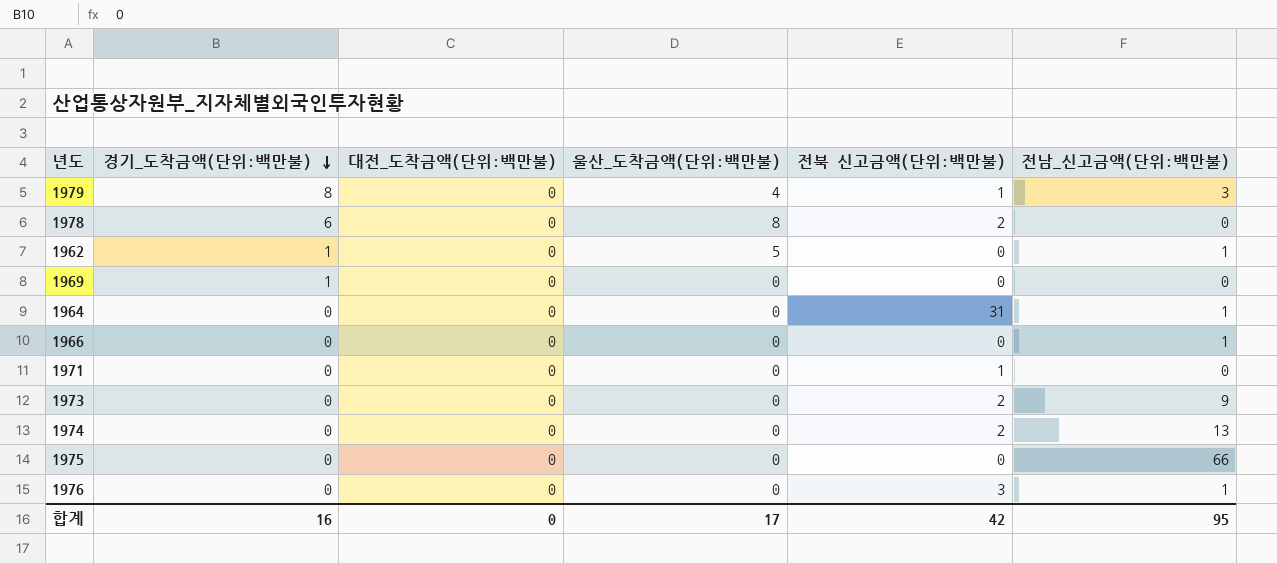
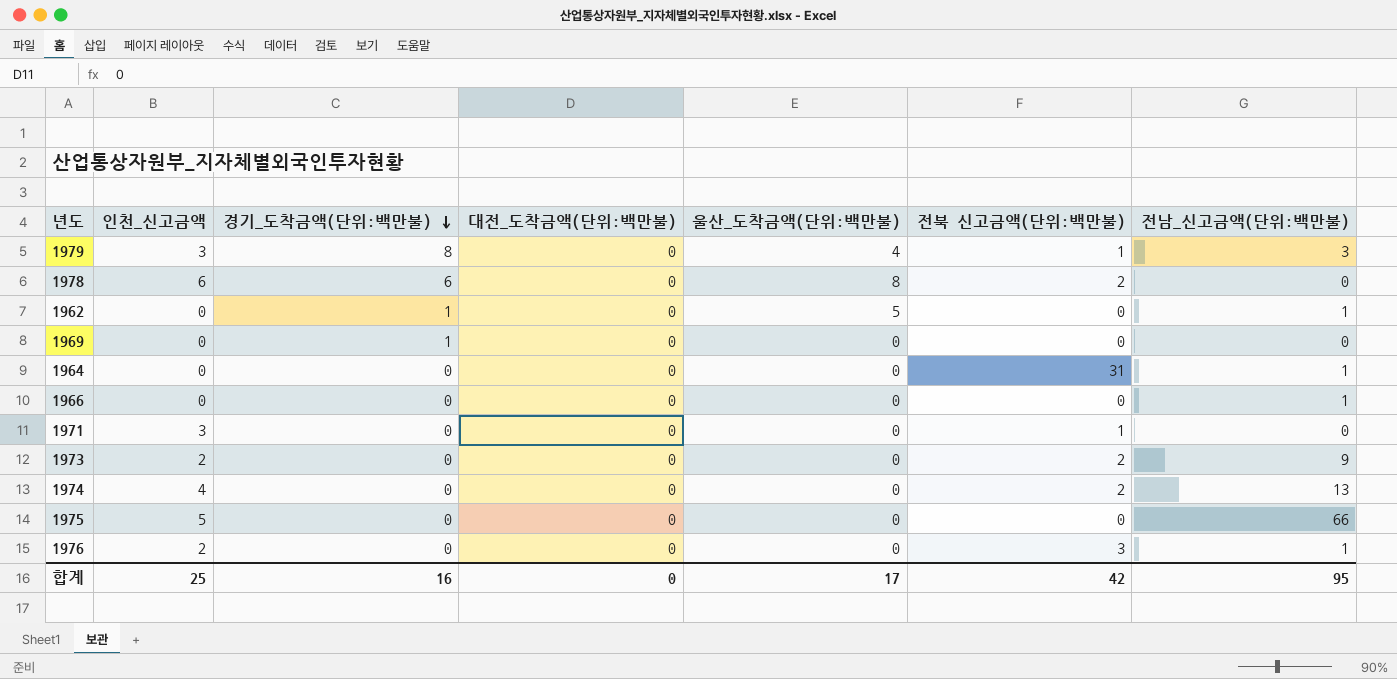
column 인천_신고금액 | position: none -> 2

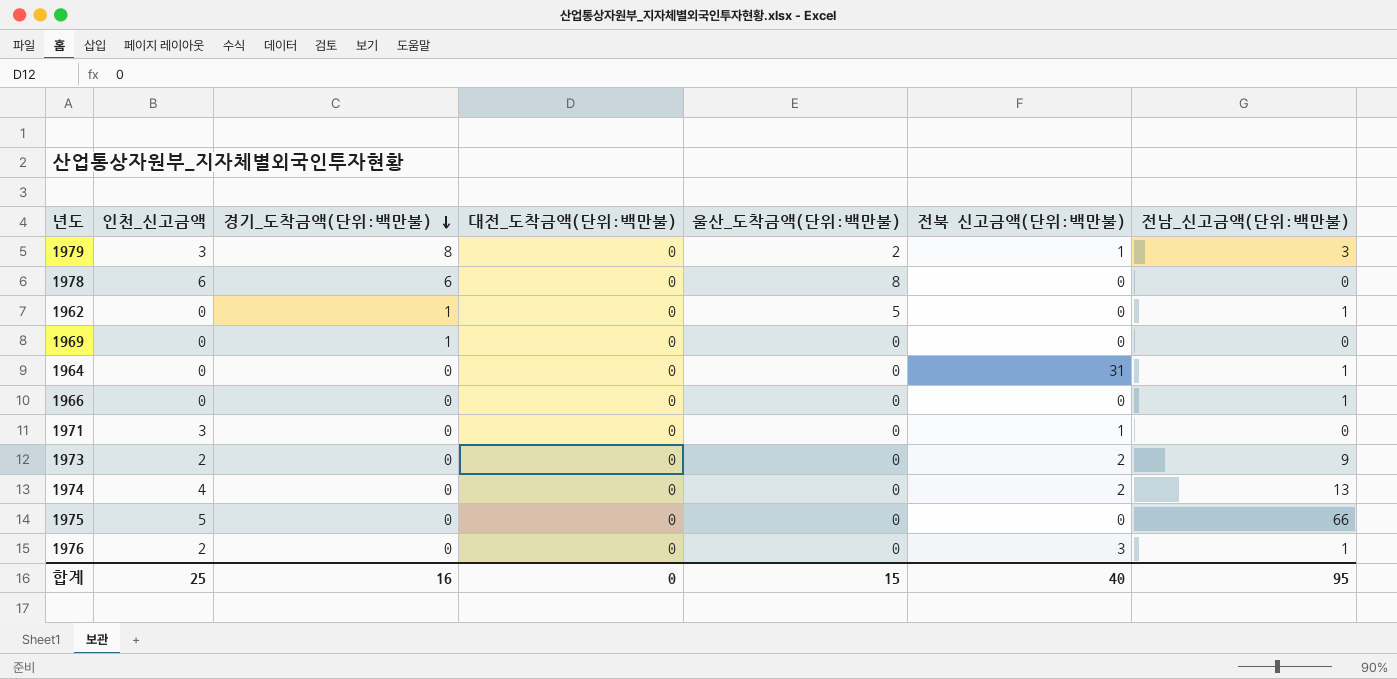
1979 | 울산_도착금액(단위:백만불): 4 -> 2
1978 | 전북 신고금액(단위:백만불): 2 -> 0
합계 | 울산_도착금액(단위:백만불): 17 -> 15
합계 | 전북 신고금액(단위:백만불): 42 -> 40

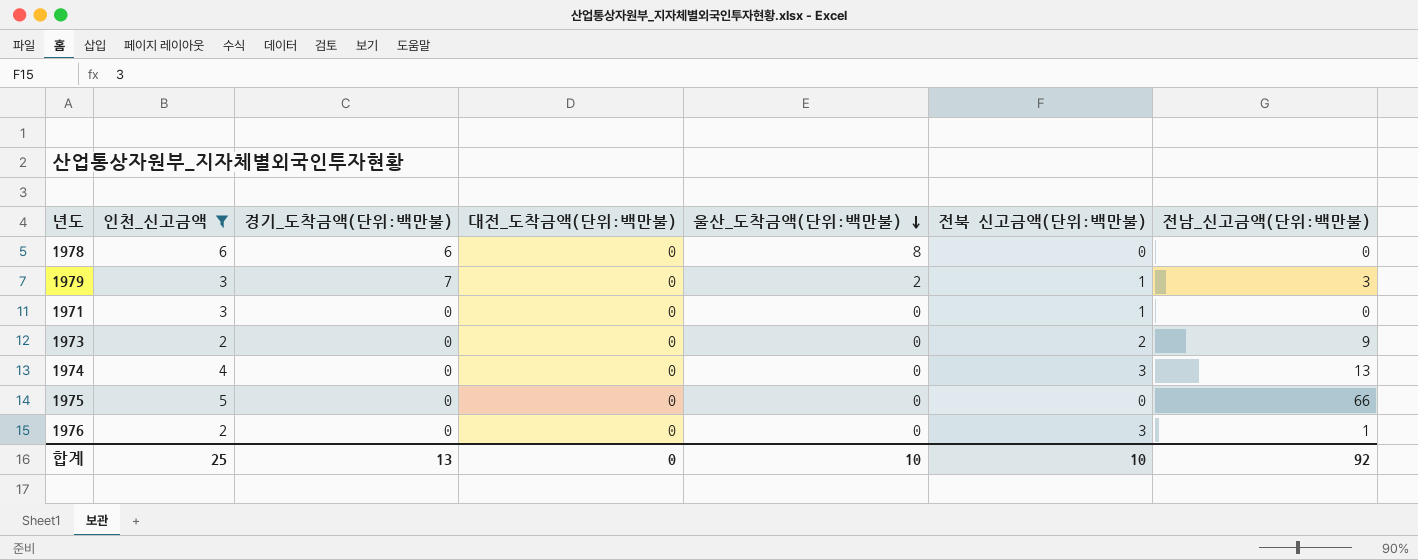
filter: none -> 인천_신고금액 != 0
row order: 경기_도착금액(단위:백만불) descending -> 울산_도착금액(단위:백만불) descending
1979 | 경기_도착금액(단위:백만불): 8 -> 7
1974 | 전북 신고금액(단위:백만불): 2 -> 3
합계 | 경기_도착금액(단위:백만불): 16 -> 13
합계 | 울산_도착금액(단위:백만불): 15 -> 10
합계 | 전북 신고금액(단위:백만불): 40 -> 10
합계 | 전남_신고금액(단위:백만불): 95 -> 92

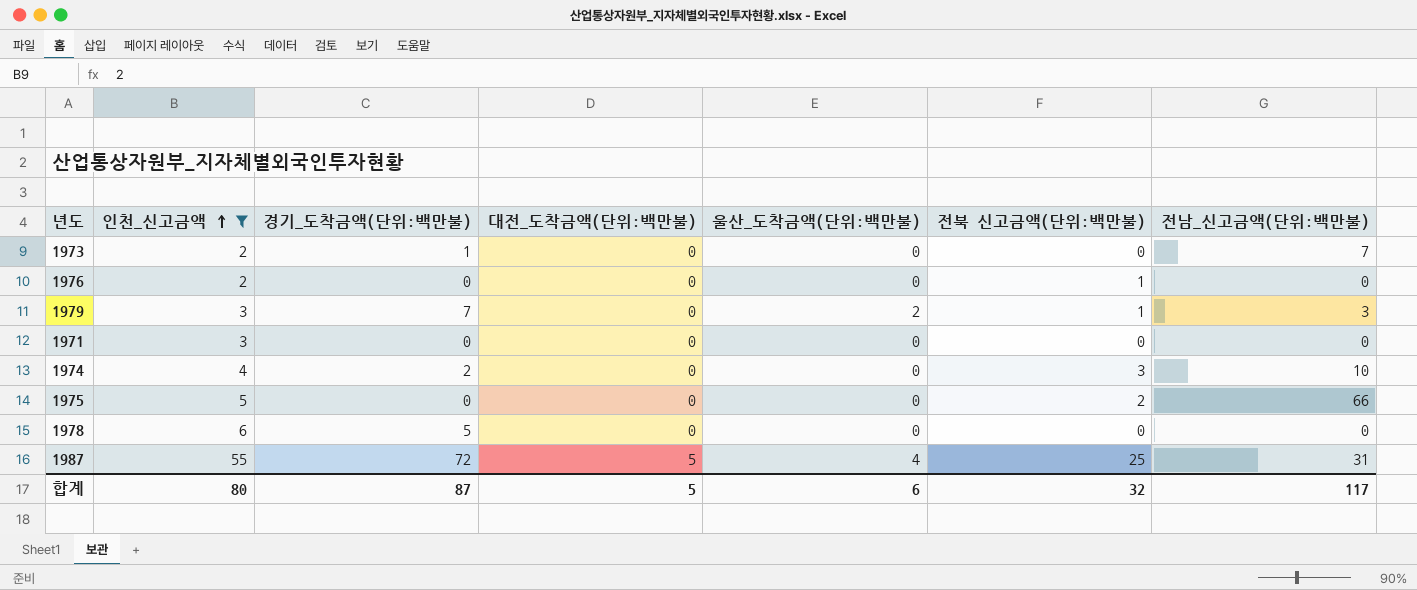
row order: 울산_도착금액(단위:백만불) descending -> 인천_신고금액 ascending
1973 | 경기_도착금액(단위:백만불): 0 -> 1
1973 | 전북 신고금액(단위:백만불): 2 -> 0
1973 | 전남_신고금액(단위:백만불): 9 -> 7
1976 | 전북 신고금액(단위:백만불): 3 -> 1
1976 | 전남_신고금액(단위:백만불): 1 -> 0
1971 | 전북 신고금액(단위:백만불): 1 -> 0
1974 | 경기_도착금액(단위:백만불): 0 -> 2
1974 | 전남_신고금액(단위:백만불): 13 -> 10
1975 | 전북 신고금액(단위:백만불): 0 -> 2
1978 | 경기_도착금액(단위:백만불): 6 -> 5
1978 | 울산_도착금액(단위:백만불): 8 -> 0
row 1987: none -> 55 | 72 | 5 | 4 | 25 | 31
합계 | 인천_신고금액: 25 -> 80
합계 | 경기_도착금액(단위:백만불): 13 -> 87
합계 | 대전_도착금액(단위:백만불): 0 -> 5
합계 | 울산_도착금액(단위:백만불): 10 -> 6
합계 | 전북 신고금액(단위:백만불): 10 -> 32
합계 | 전남_신고금액(단위:백만불): 92 -> 117

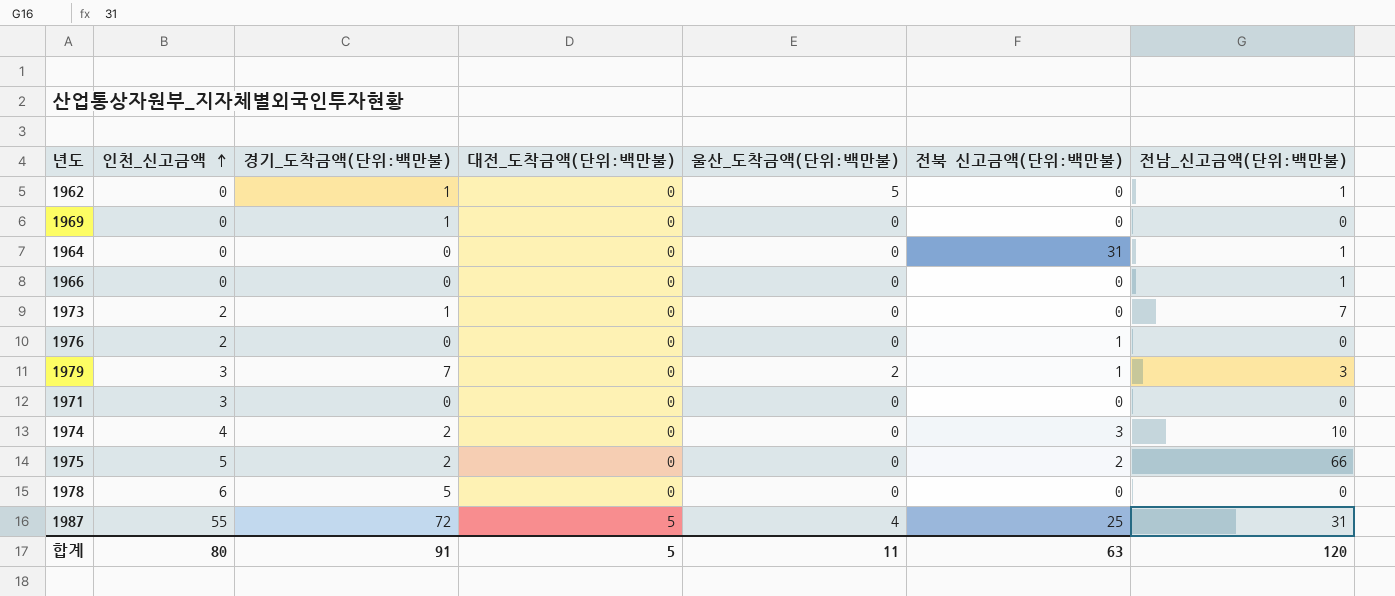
filter: 인천_신고금액 != 0 -> none
1975 | 경기_도착금액(단위:백만불): 0 -> 2
합계 | 경기_도착금액(단위:백만불): 87 -> 91
합계 | 울산_도착금액(단위:백만불): 6 -> 11
합계 | 전북 신고금액(단위:백만불): 32 -> 63
합계 | 전남_신고금액(단위:백만불): 117 -> 120

